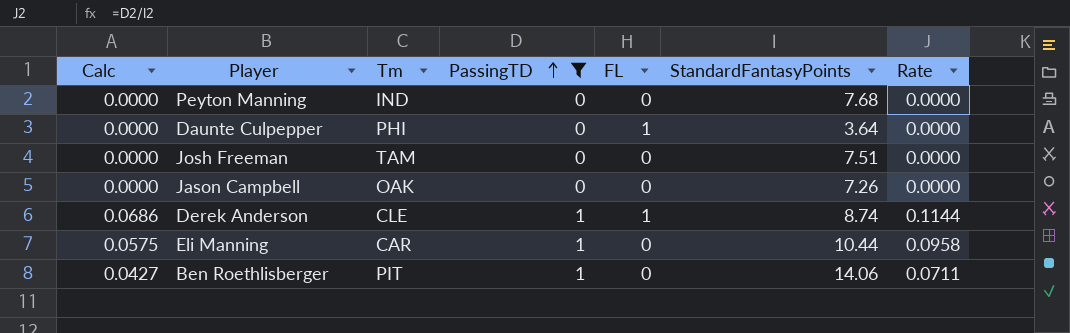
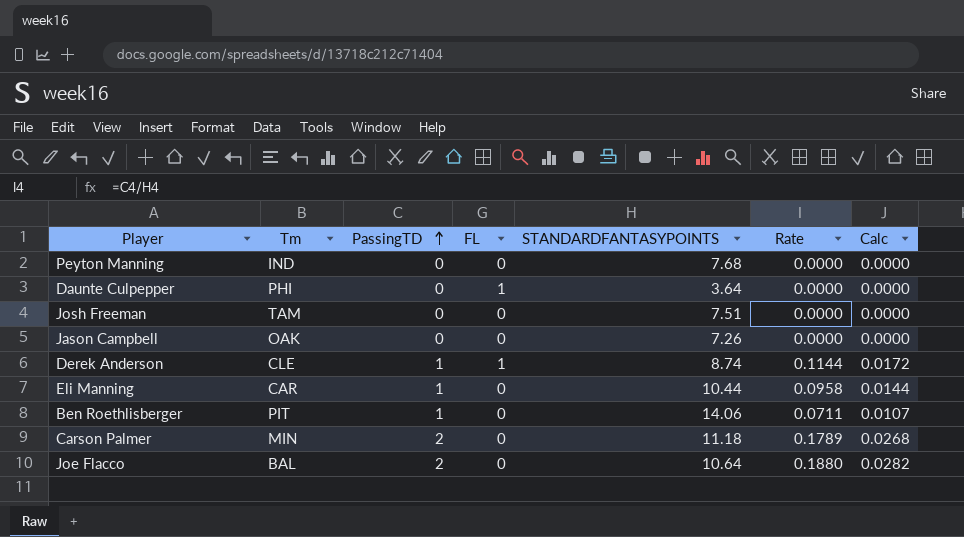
filter: PassingTD != 2 -> none
column name: StandardFantasyPoints -> STANDARDFANTASYPOINTS
column Calc | formula: [Rate] * 0.6 -> [Rate] * 0.15
column Calc | position: 1 -> 7

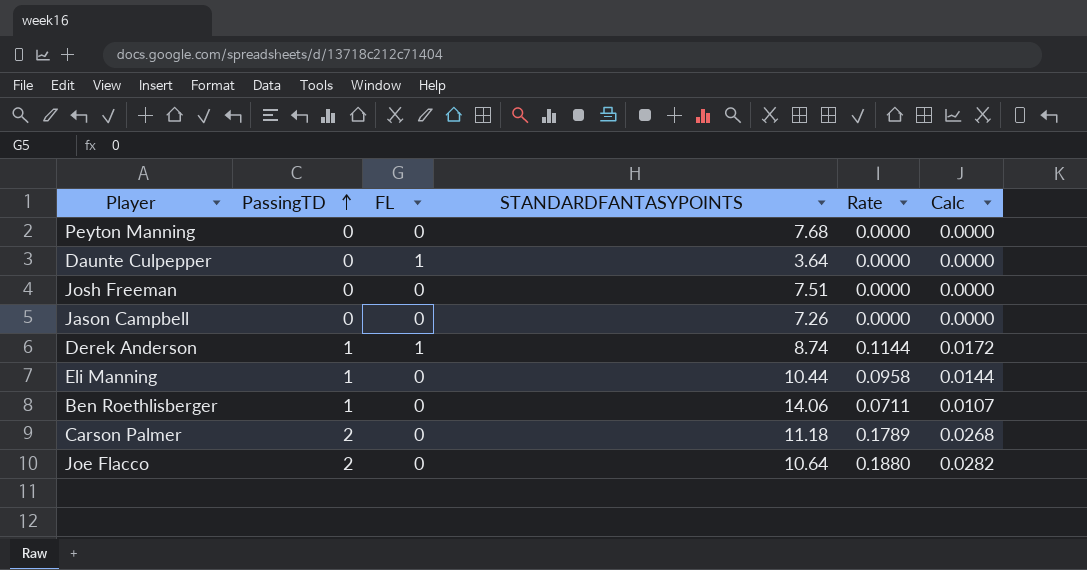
column Tm | position: 2 -> none

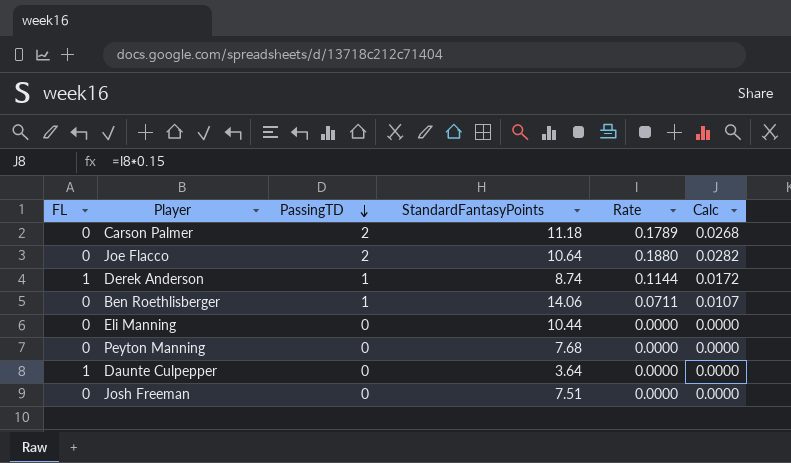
row order: PassingTD ascending -> PassingTD descending
column FL | position: 3 -> 1
column name: STANDARDFANTASYPOINTS -> StandardFantasyPoints
row Jason Campbell: 0 | 0 | 7.26 | 0.0000 | 0.0000 -> none
Eli Manning | PassingTD: 1 -> 0
Eli Manning | Rate: 0.0958 -> 0.0000
Eli Manning | Calc: 0.0144 -> 0.0000

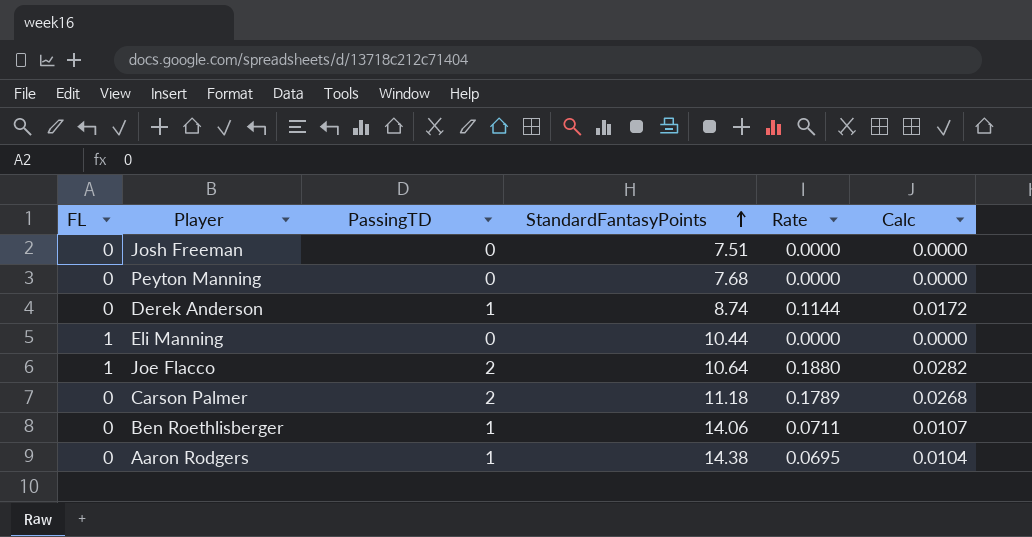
row order: PassingTD descending -> StandardFantasyPoints ascending
row Daunte Culpepper: 1 | 0 | 3.64 | 0.0000 | 0.0000 -> none
Derek Anderson | FL: 1 -> 0
Eli Manning | FL: 0 -> 1
Joe Flacco | FL: 0 -> 1
row Aaron Rodgers: none -> 0 | 1 | 14.38 | 0.0695 | 0.0104

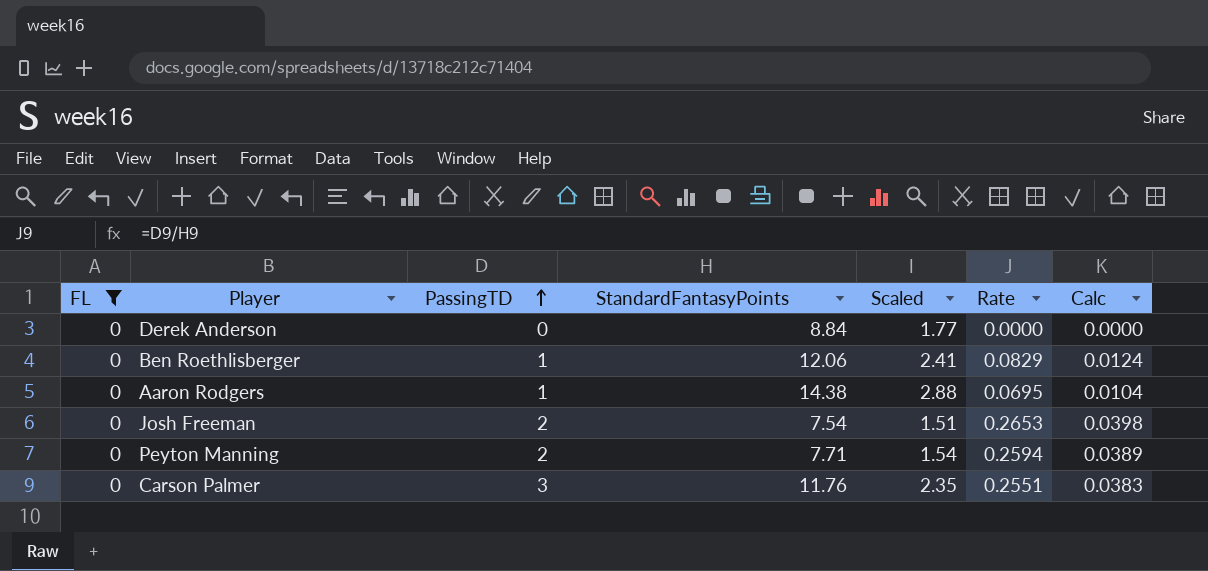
filter: none -> FL = 0
row order: StandardFantasyPoints ascending -> PassingTD ascending
column Scaled | formula: none -> [StandardFantasyPoints] * 0.2
Derek Anderson | PassingTD: 1 -> 0
Derek Anderson | StandardFantasyPoints: 8.74 -> 8.84
Derek Anderson | Rate: 0.1144 -> 0.0000
Derek Anderson | Calc: 0.0172 -> 0.0000
Ben Roethlisberger | StandardFantasyPoints: 14.06 -> 12.06
Ben Roethlisberger | Rate: 0.0711 -> 0.0829
Ben Roethlisberger | Calc: 0.0107 -> 0.0124
Josh Freeman | PassingTD: 0 -> 2
Josh Freeman | StandardFantasyPoints: 7.51 -> 7.54
Josh Freeman | Rate: 0.0000 -> 0.2653
Josh Freeman | Calc: 0.0000 -> 0.0398
Peyton Manning | PassingTD: 0 -> 2
Peyton Manning | StandardFantasyPoints: 7.68 -> 7.71
Peyton Manning | Rate: 0.0000 -> 0.2594
Peyton Manning | Calc: 0.0000 -> 0.0389
Carson Palmer | PassingTD: 2 -> 3
Carson Palmer | StandardFantasyPoints: 11.18 -> 11.76
Carson Palmer | Rate: 0.1789 -> 0.2551
Carson Palmer | Calc: 0.0268 -> 0.0383

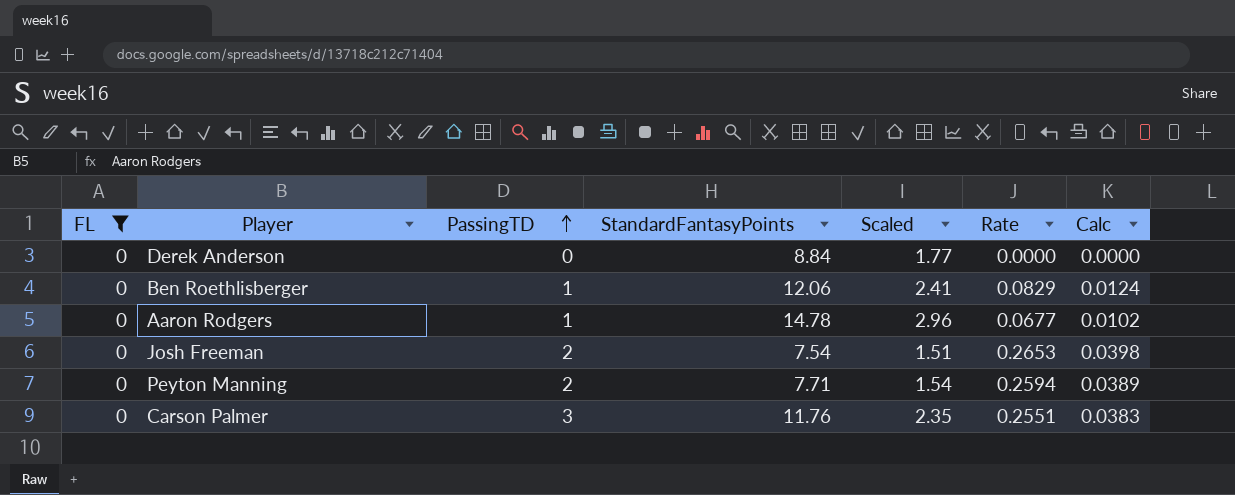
Aaron Rodgers | StandardFantasyPoints: 14.38 -> 14.78
Aaron Rodgers | Scaled: 2.88 -> 2.96
Aaron Rodgers | Rate: 0.0695 -> 0.0677
Aaron Rodgers | Calc: 0.0104 -> 0.0102

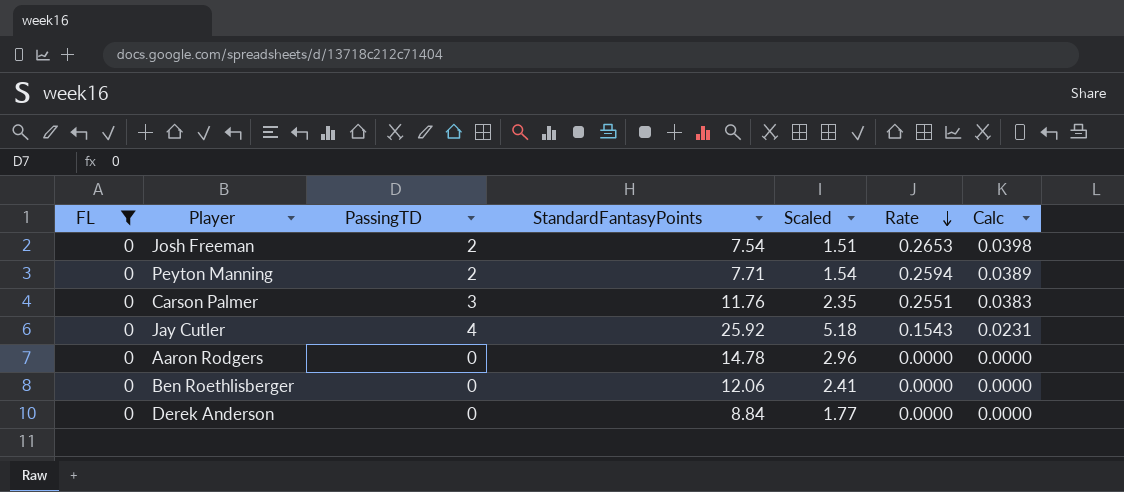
row order: PassingTD ascending -> Rate descending
row Jay Cutler: none -> 0 | 4 | 25.92 | 5.18 | 0.1543 | 0.0231
Aaron Rodgers | PassingTD: 1 -> 0
Aaron Rodgers | Rate: 0.0677 -> 0.0000
Aaron Rodgers | Calc: 0.0102 -> 0.0000
Ben Roethlisberger | PassingTD: 1 -> 0
Ben Roethlisberger | Rate: 0.0829 -> 0.0000
Ben Roethlisberger | Calc: 0.0124 -> 0.0000

